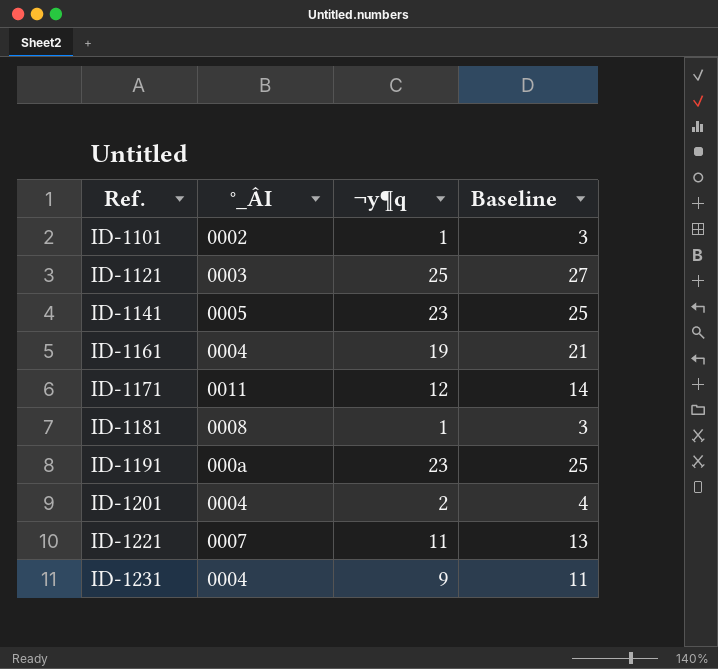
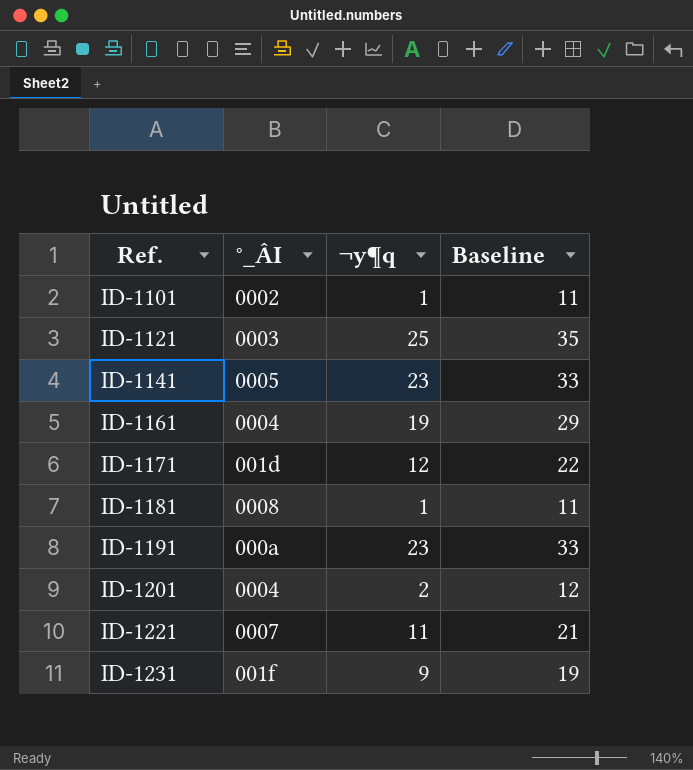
column Baseline | formula: [¬y¶q] + 2 -> [¬y¶q] + 10
ID-1171 | °_ÂI: 0011 -> 001d
ID-1231 | °_ÂI: 0004 -> 001f

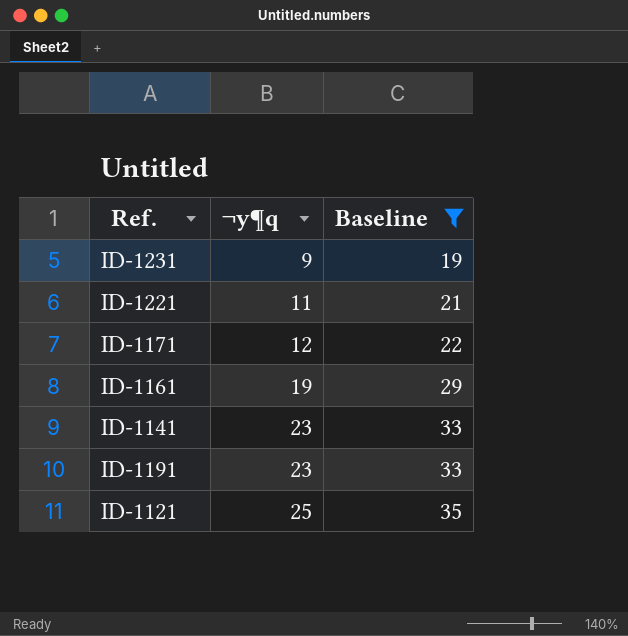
filter: none -> Baseline >= 19
row order: Ref. ascending -> ¬y¶q ascending
column °_ÂI | position: 2 -> none

